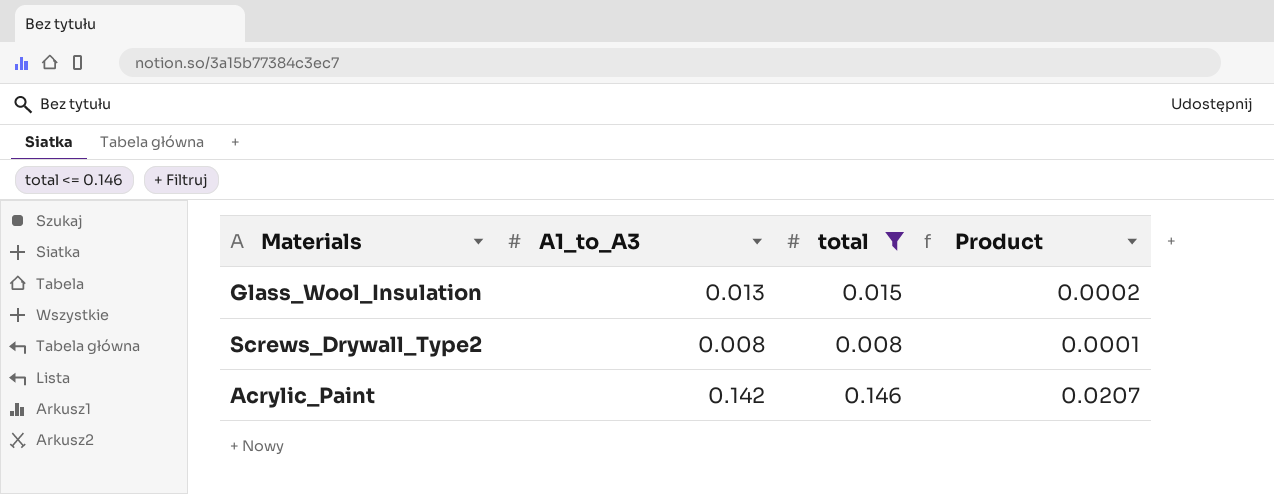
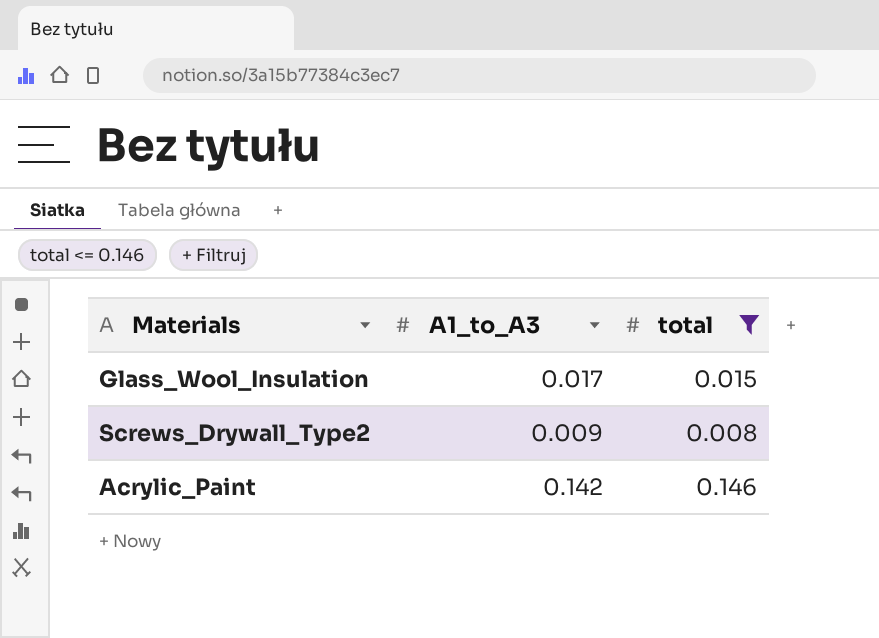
column Product | formula: [A1_to_A3] * [total] -> none
Glass_Wool_Insulation | A1_to_A3: 0.013 -> 0.017
Screws_Drywall_Type2 | A1_to_A3: 0.008 -> 0.009

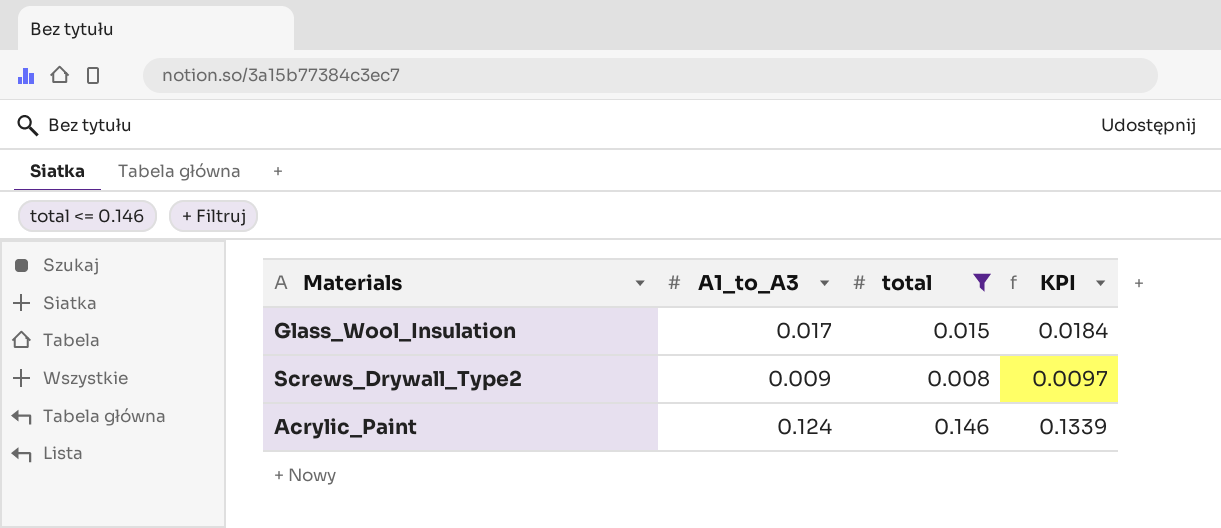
column KPI | formula: none -> [A1_to_A3] * 1.08
Acrylic_Paint | A1_to_A3: 0.142 -> 0.124

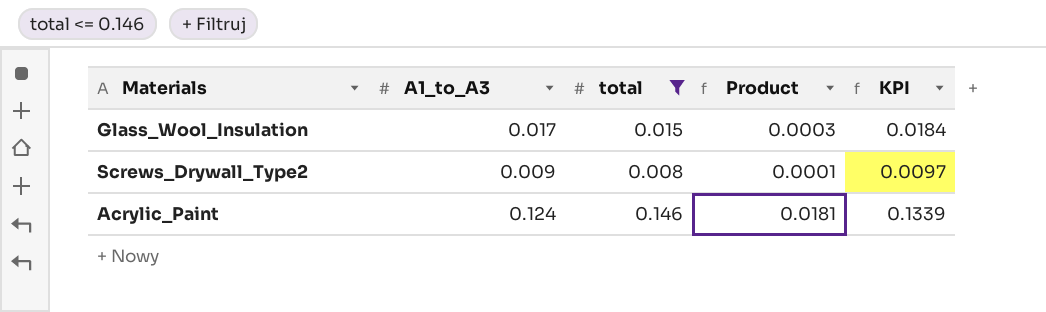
column Product | formula: none -> [A1_to_A3] * [total]

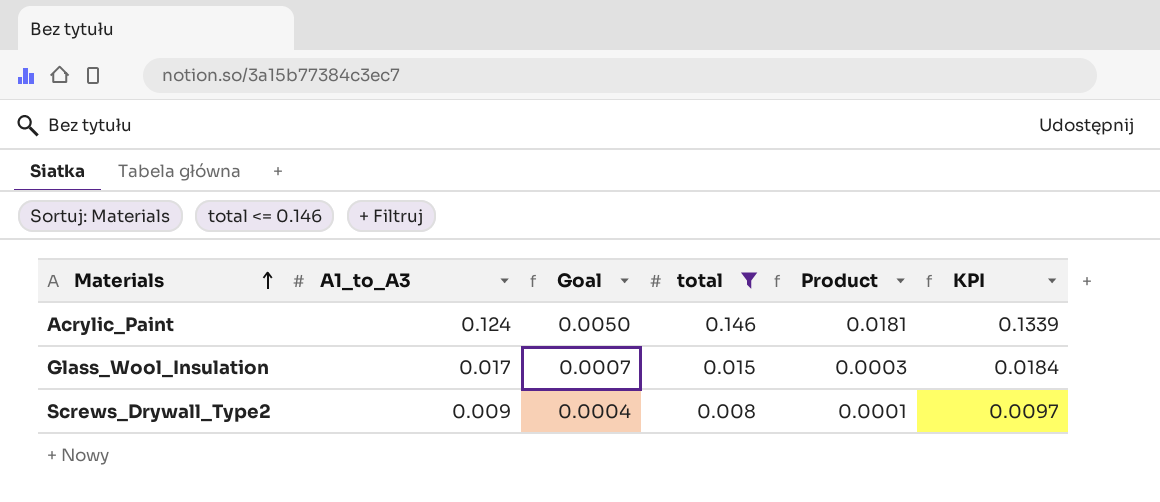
row order: none -> Materials ascending
column Goal | formula: none -> [A1_to_A3] * 0.04

